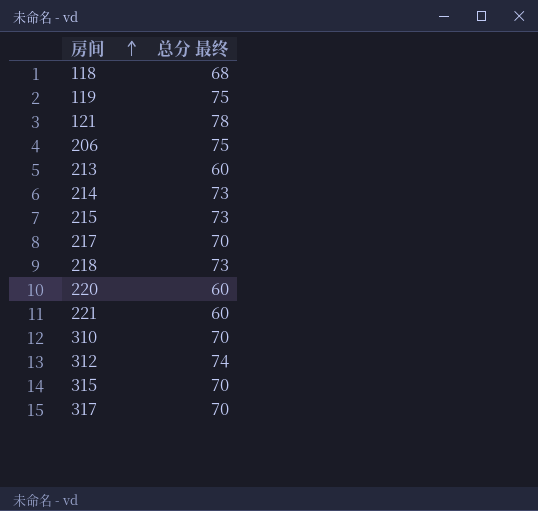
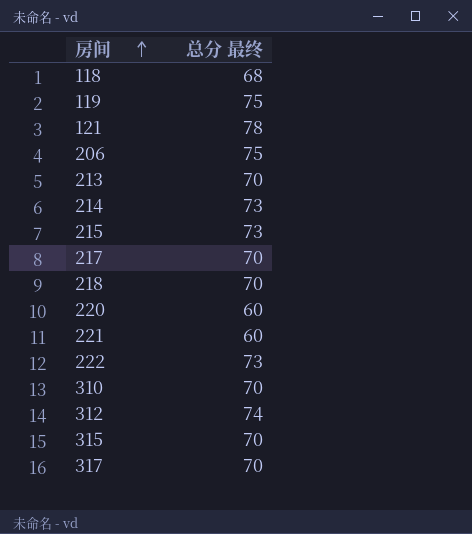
213 | 总分 最终: 60 -> 70
218 | 总分 最终: 73 -> 70
row 222: none -> 73

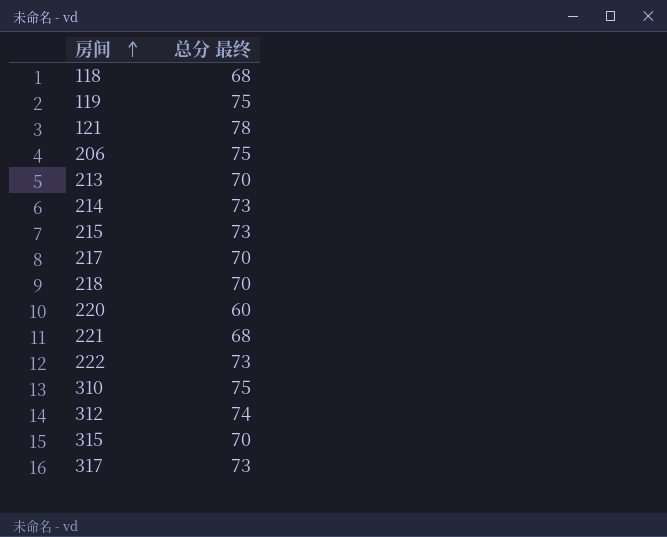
221 | 总分 最终: 60 -> 68
310 | 总分 最终: 70 -> 75
317 | 总分 最终: 70 -> 73

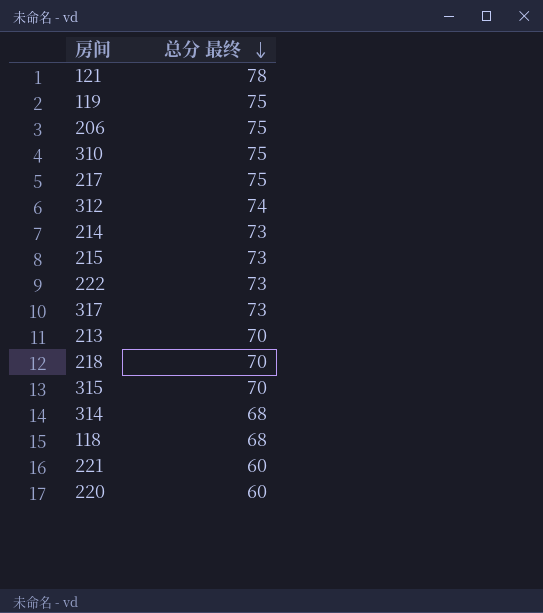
row order: 房间 ascending -> 总分 最终 descending
217 | 总分 最终: 70 -> 75
row 314: none -> 68
221 | 总分 最终: 68 -> 60

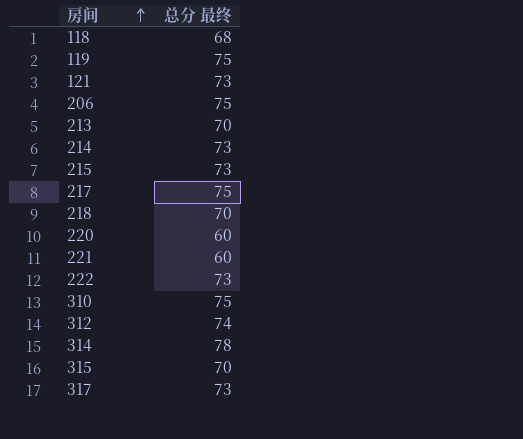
row order: 总分 最终 descending -> 房间 ascending
121 | 总分 最终: 78 -> 73
314 | 总分 最终: 68 -> 78

